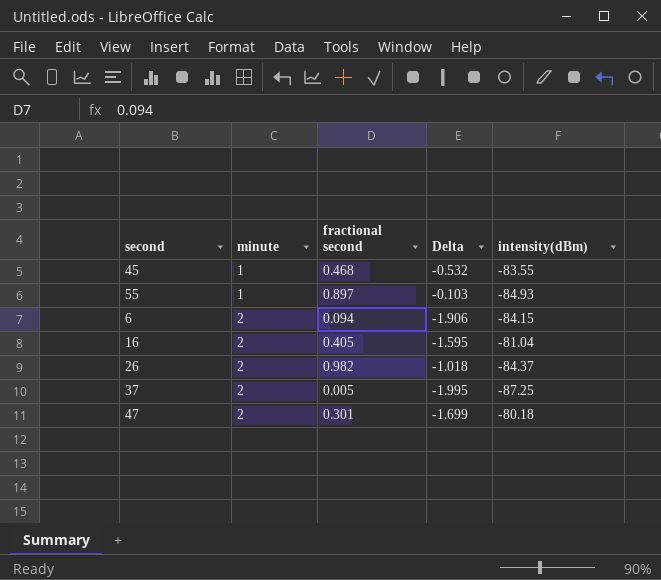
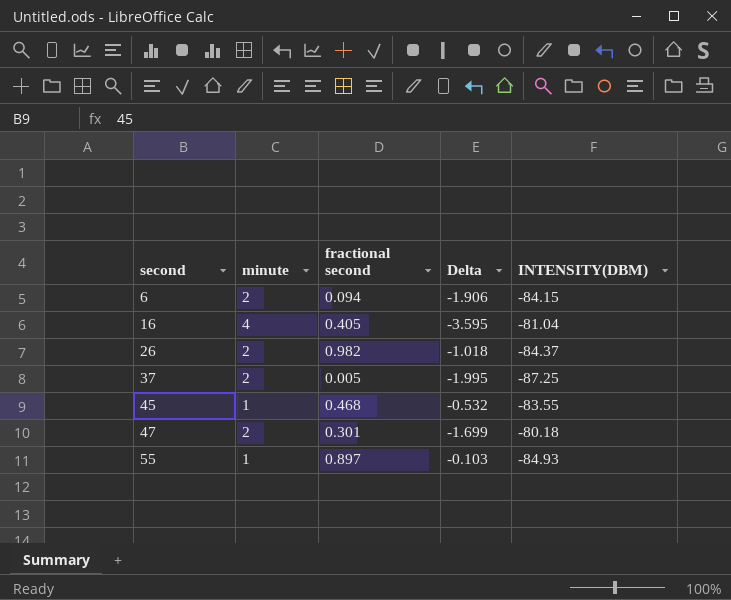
row order: minute ascending -> second ascending
column name: intensity(dBm) -> INTENSITY(DBM)
16 | minute: 2 -> 4
16 | Delta: -1.595 -> -3.595

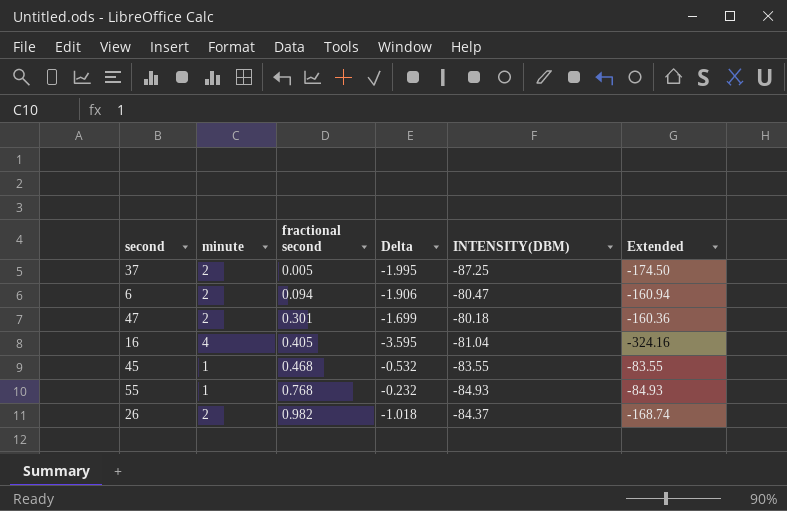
row order: second ascending -> fractional second ascending
column Extended | formula: none -> [minute] * [INTENSITY(DBM)]
6 | INTENSITY(DBM): -84.15 -> -80.47
55 | fractional second: 0.897 -> 0.768
55 | Delta: -0.103 -> -0.232

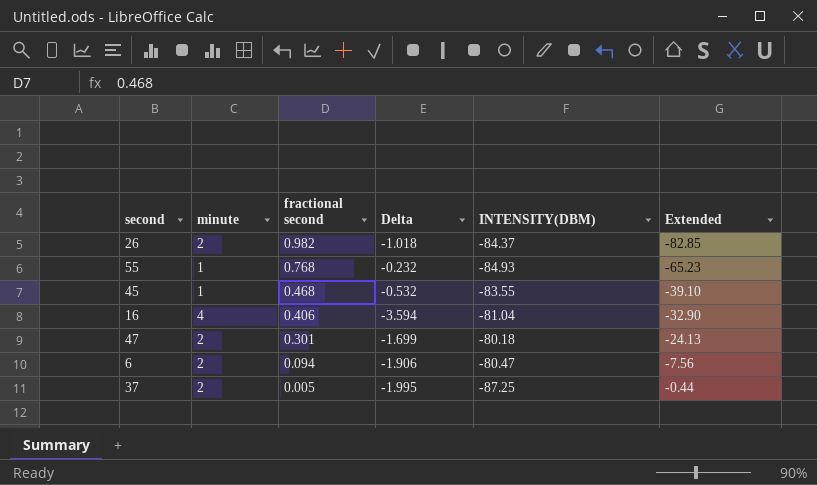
row order: fractional second ascending -> fractional second descending
column Extended | formula: [minute] * [INTENSITY(DBM)] -> [fractional second] * [INTENSITY(DBM)]
16 | fractional second: 0.405 -> 0.406
16 | Delta: -3.595 -> -3.594

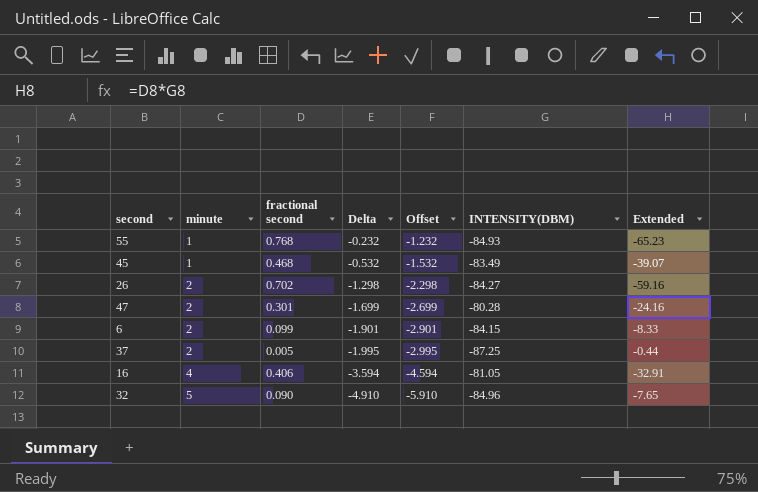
row order: fractional second descending -> minute ascending
column Offset | formula: none -> [Delta] - 1
45 | INTENSITY(DBM): -83.55 -> -83.49
45 | Extended: -39.10 -> -39.07
26 | fractional second: 0.982 -> 0.702
26 | Delta: -1.018 -> -1.298
26 | INTENSITY(DBM): -84.37 -> -84.27
26 | Extended: -82.85 -> -59.16
47 | INTENSITY(DBM): -80.18 -> -80.28
47 | Extended: -24.13 -> -24.16
6 | fractional second: 0.094 -> 0.099
6 | Delta: -1.906 -> -1.901
6 | INTENSITY(DBM): -80.47 -> -84.15
6 | Extended: -7.56 -> -8.33
16 | INTENSITY(DBM): -81.04 -> -81.05
16 | Extended: -32.90 -> -32.91
row 32: none -> 5 | 0.090 | -4.910 | -5.910 | -84.96 | -7.65

